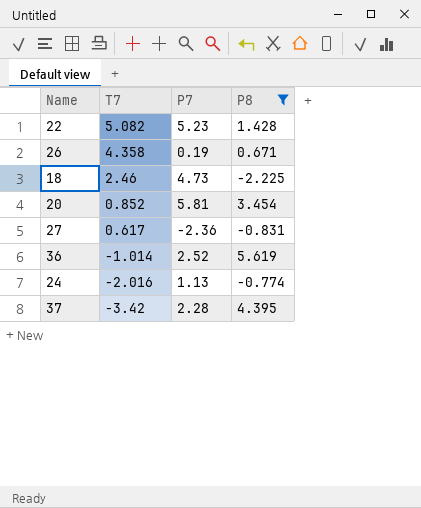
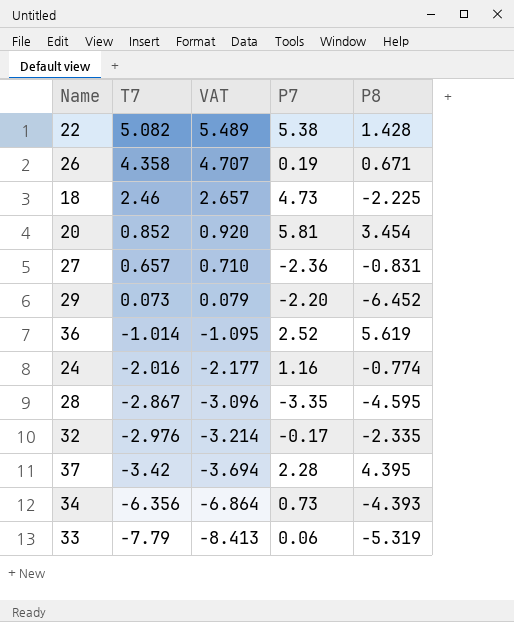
filter: P8 >= -2.225 -> none
column VAT | formula: none -> [T7] * 1.08
22 | P7: 5.23 -> 5.38
27 | T7: 0.617 -> 0.657
24 | P7: 1.13 -> 1.16

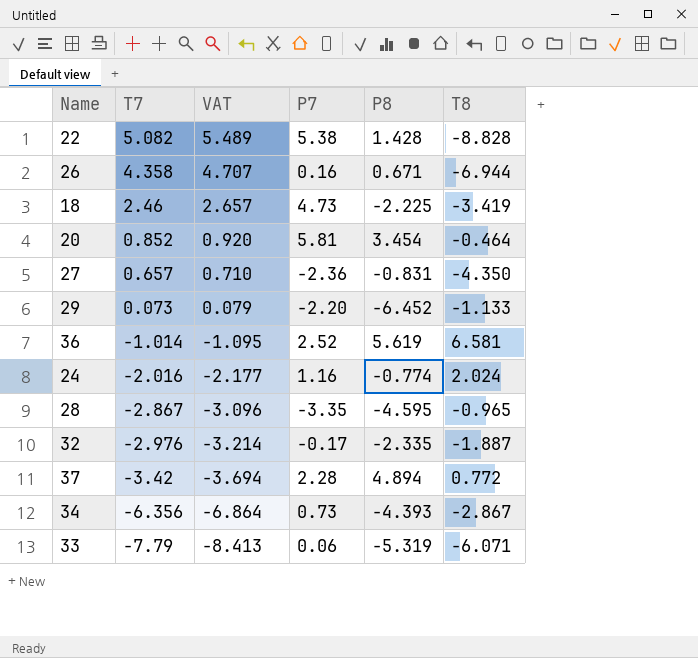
column T8 | position: none -> 6
26 | P7: 0.19 -> 0.16
37 | P8: 4.395 -> 4.894

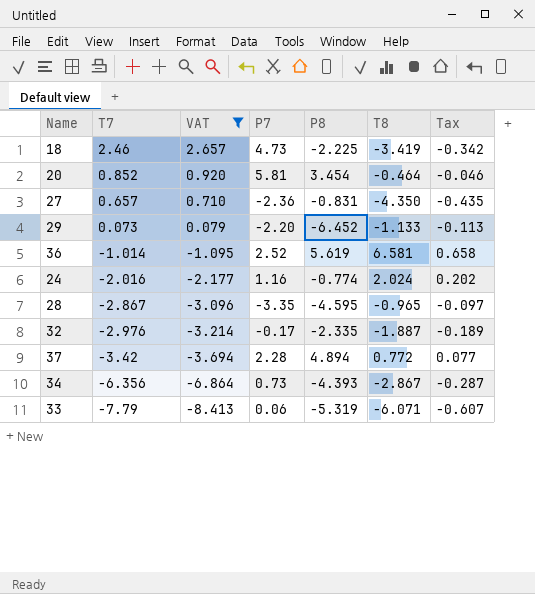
filter: none -> VAT <= 2.657
column Tax | formula: none -> [T8] * 0.1

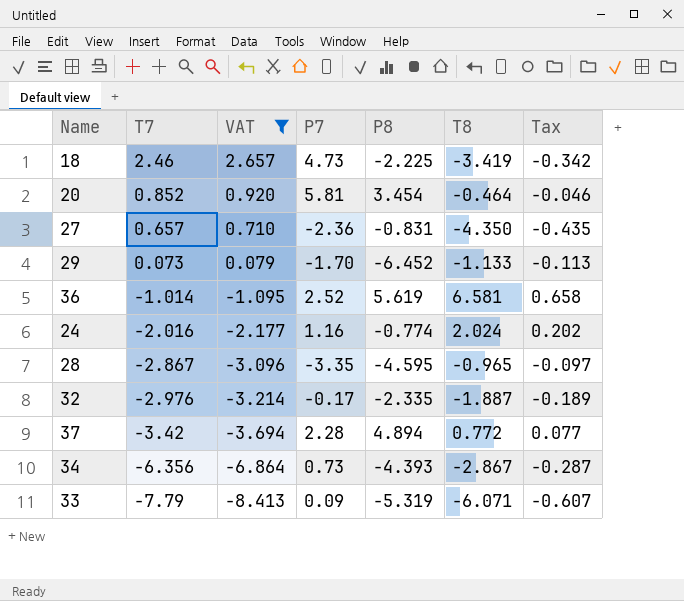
29 | P7: -2.20 -> -1.70
33 | P7: 0.06 -> 0.09

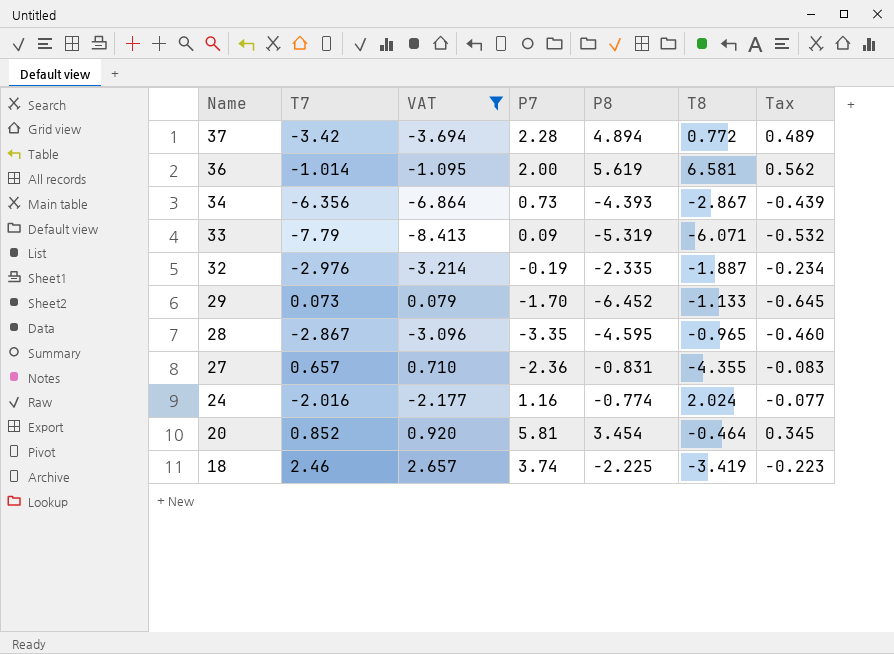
row order: T7 descending -> Name descending
column Tax | formula: [T8] * 0.1 -> [P8] * 0.1
36 | P7: 2.52 -> 2.00
32 | P7: -0.17 -> -0.19
27 | T8: -4.350 -> -4.355
18 | P7: 4.73 -> 3.74

